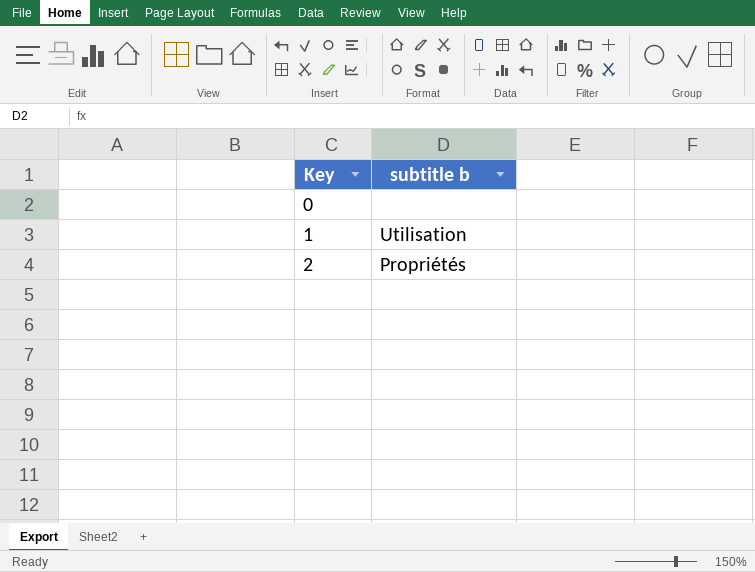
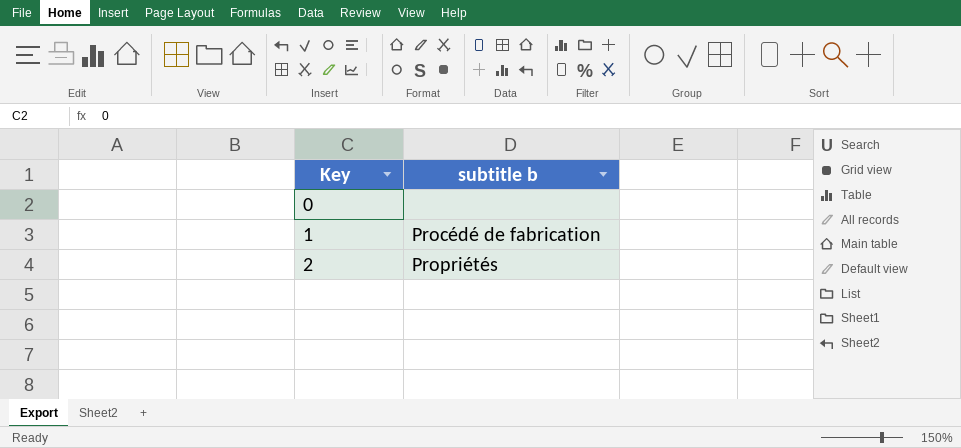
1 | subtitle b: Utilisation -> Procédé de fabrication

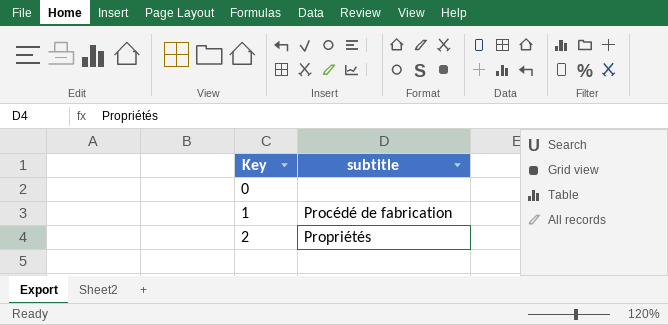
column name: subtitle b -> subtitle

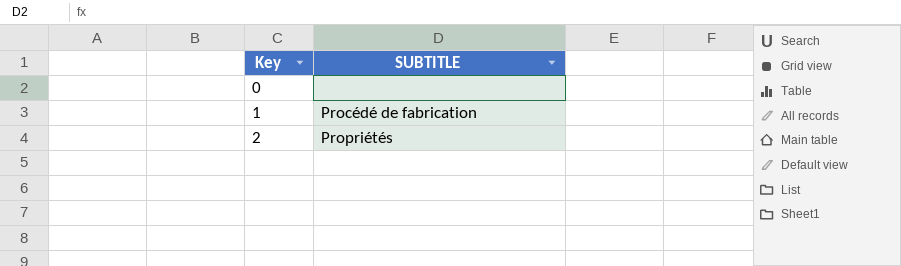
column name: subtitle -> SUBTITLE

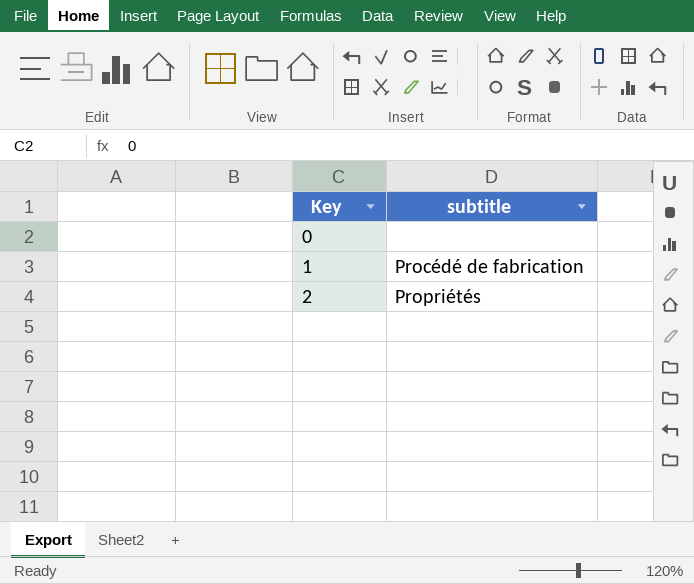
column name: SUBTITLE -> subtitle

